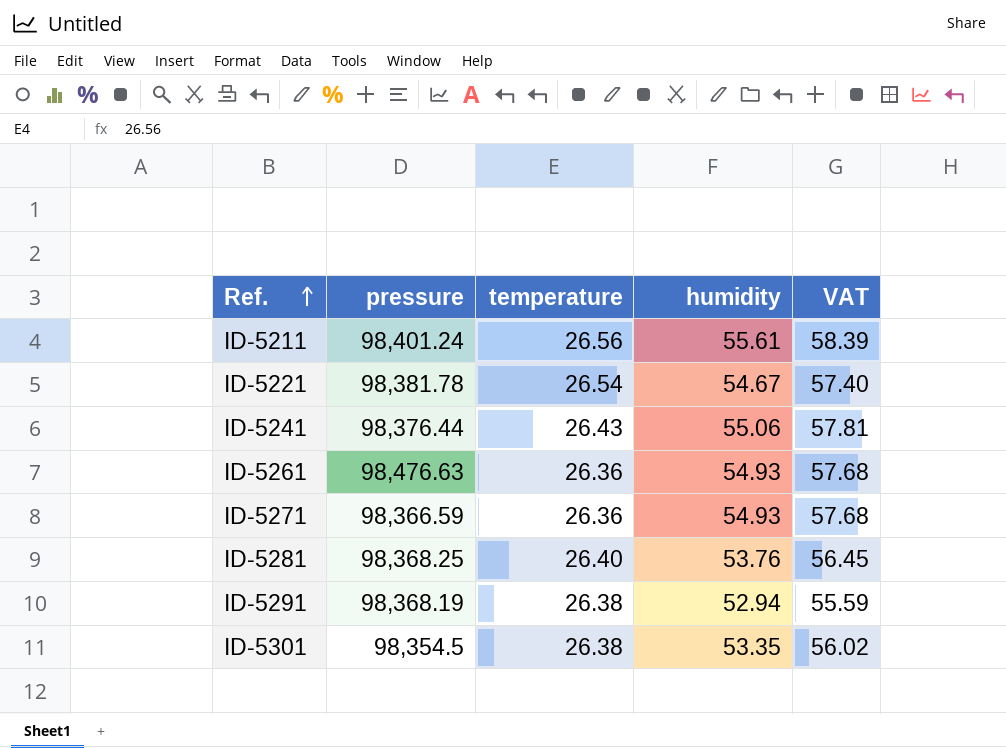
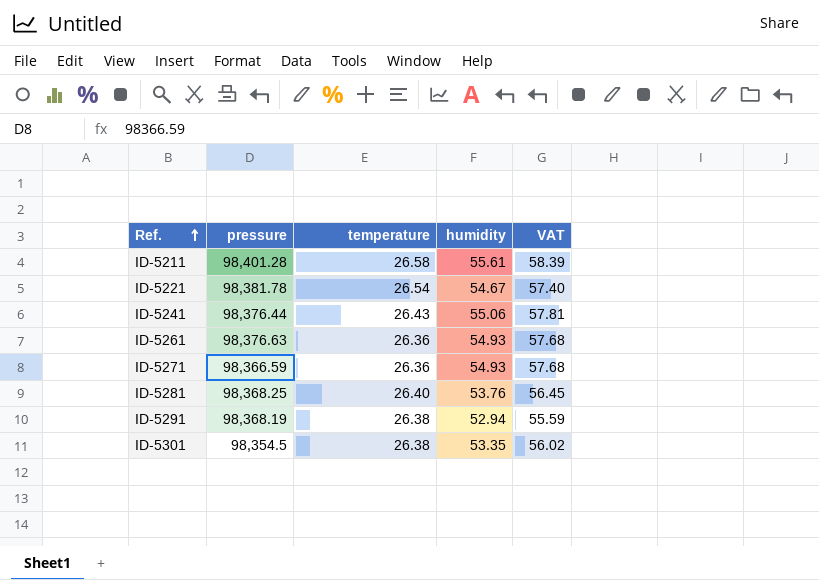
ID-5211 | pressure: 98,401.24 -> 98,401.28
ID-5211 | temperature: 26.56 -> 26.58
ID-5261 | pressure: 98,476.63 -> 98,376.63

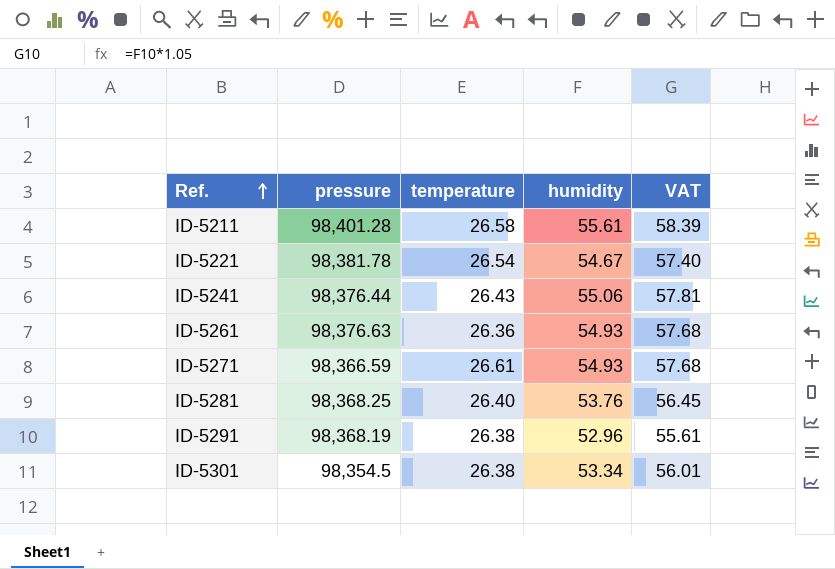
ID-5271 | temperature: 26.36 -> 26.61
ID-5291 | humidity: 52.94 -> 52.96
ID-5291 | VAT: 55.59 -> 55.61
ID-5301 | humidity: 53.35 -> 53.34
ID-5301 | VAT: 56.02 -> 56.01

